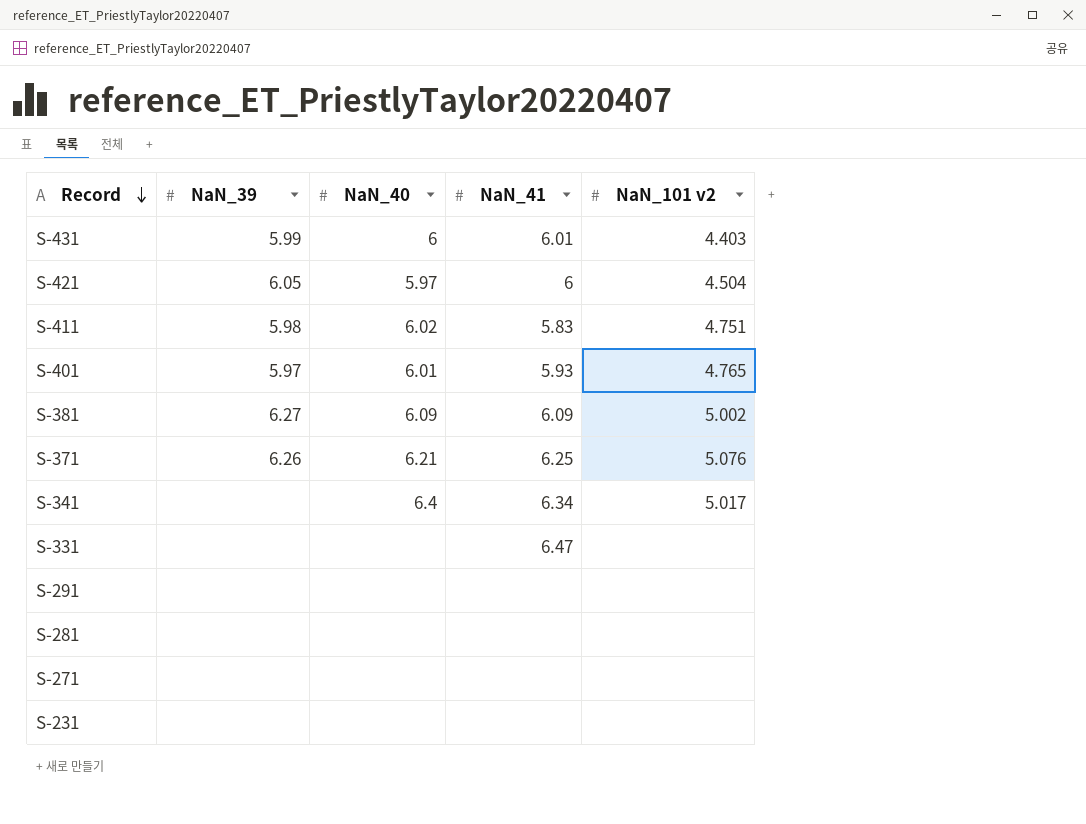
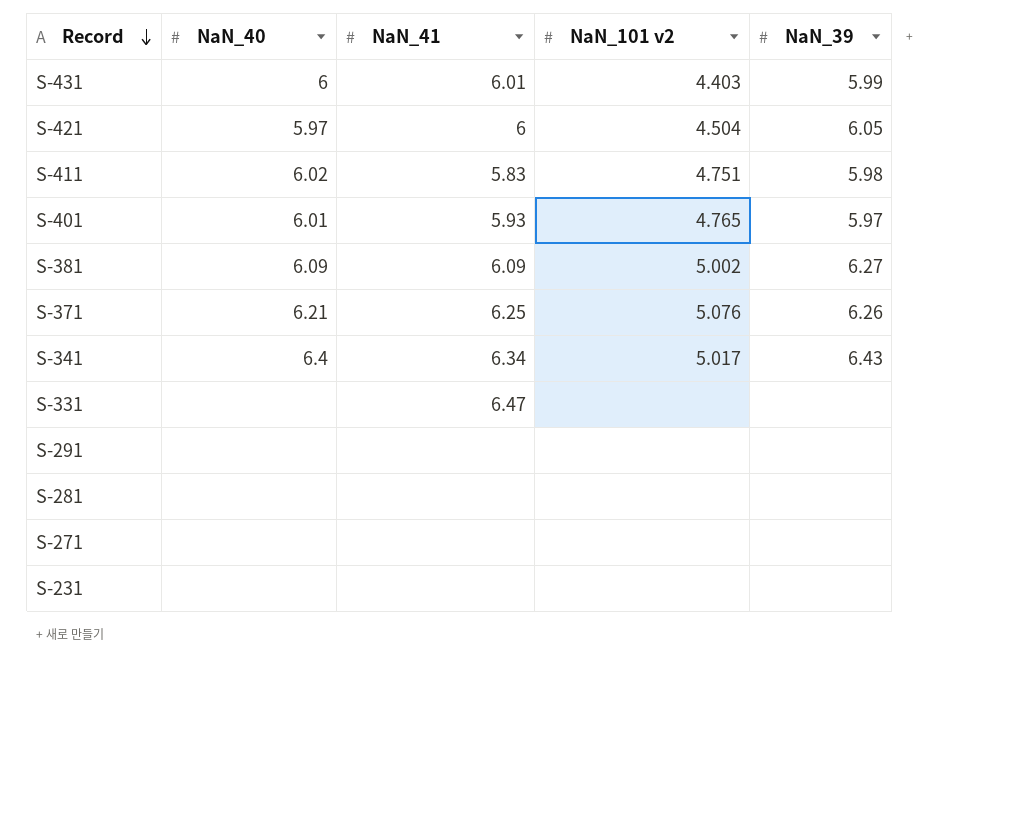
column NaN_39 | position: 2 -> 5
S-341 | NaN_39: none -> 6.43

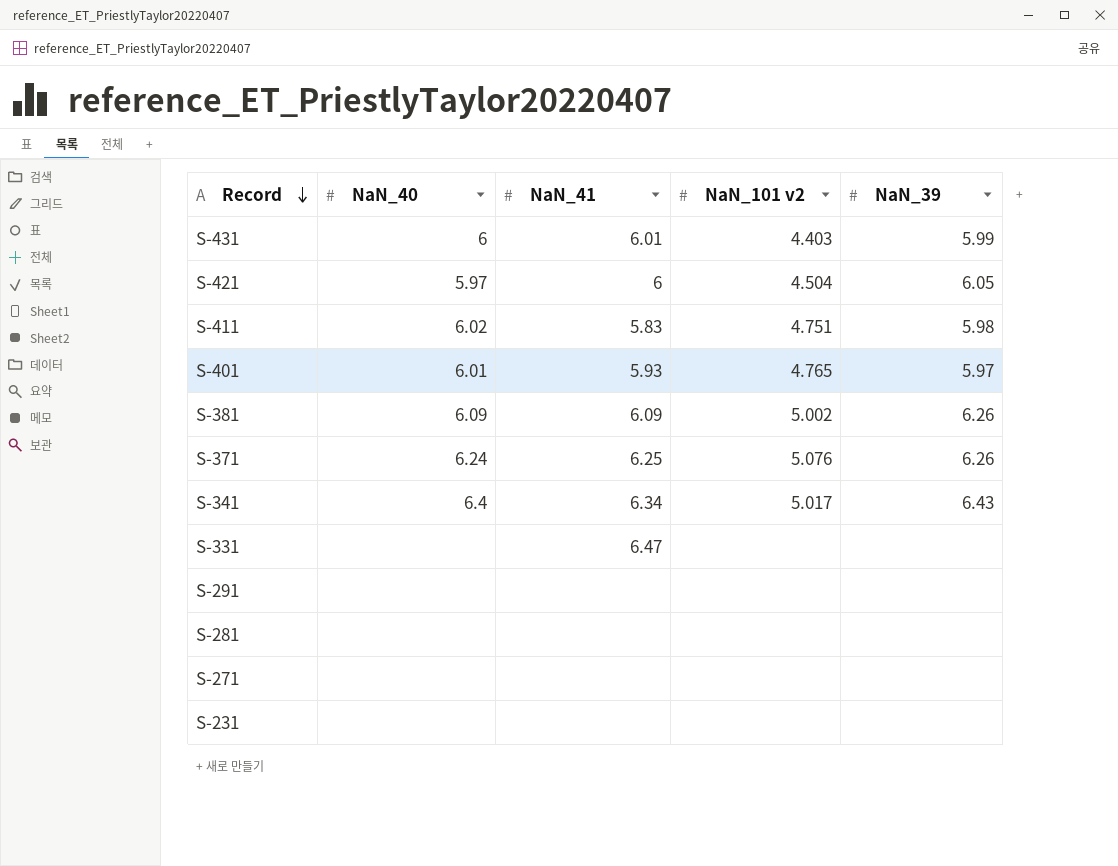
S-381 | NaN_39: 6.27 -> 6.26
S-371 | NaN_40: 6.21 -> 6.24

